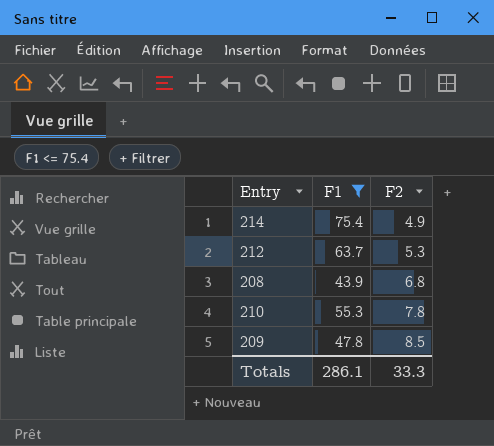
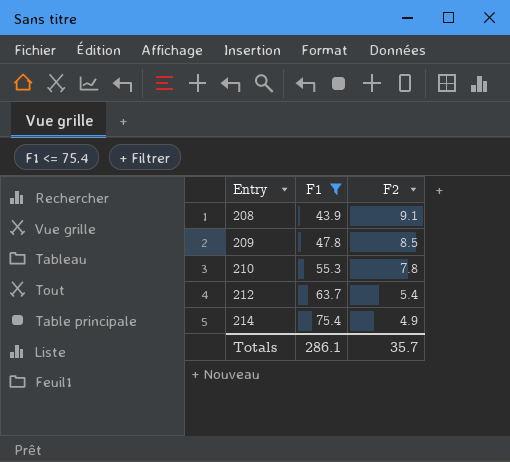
row order: F2 ascending -> Entry ascending
208 | F2: 6.8 -> 9.1
212 | F2: 5.3 -> 5.4
Totals | F2: 33.3 -> 35.7

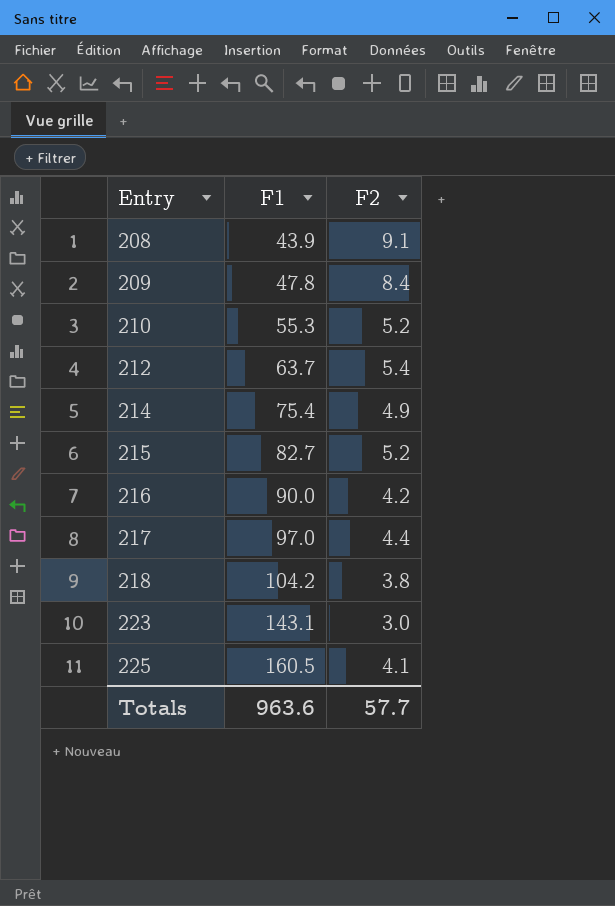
filter: F1 <= 75.4 -> none
209 | F2: 8.5 -> 8.4
210 | F2: 7.8 -> 5.2
Totals | F1: 286.1 -> 963.6
Totals | F2: 35.7 -> 57.7

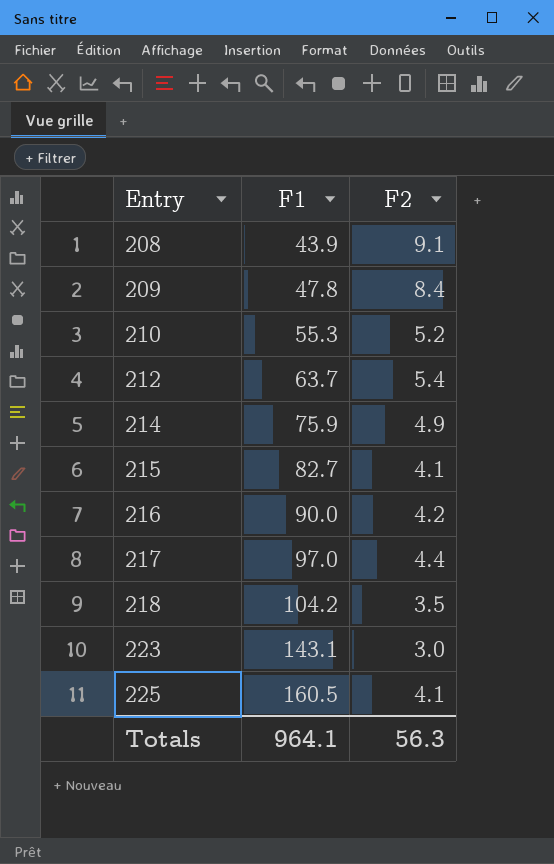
214 | F1: 75.4 -> 75.9
215 | F2: 5.2 -> 4.1
218 | F2: 3.8 -> 3.5
Totals | F1: 963.6 -> 964.1
Totals | F2: 57.7 -> 56.3

